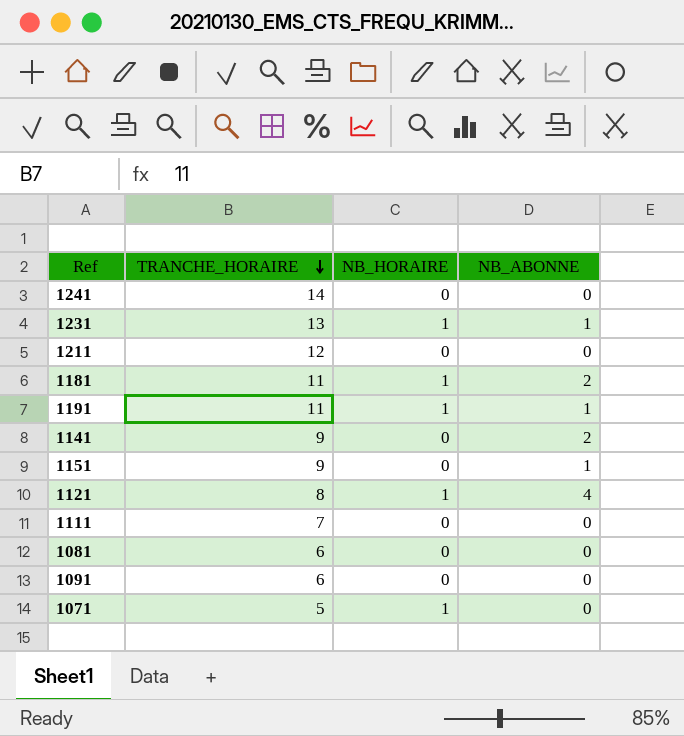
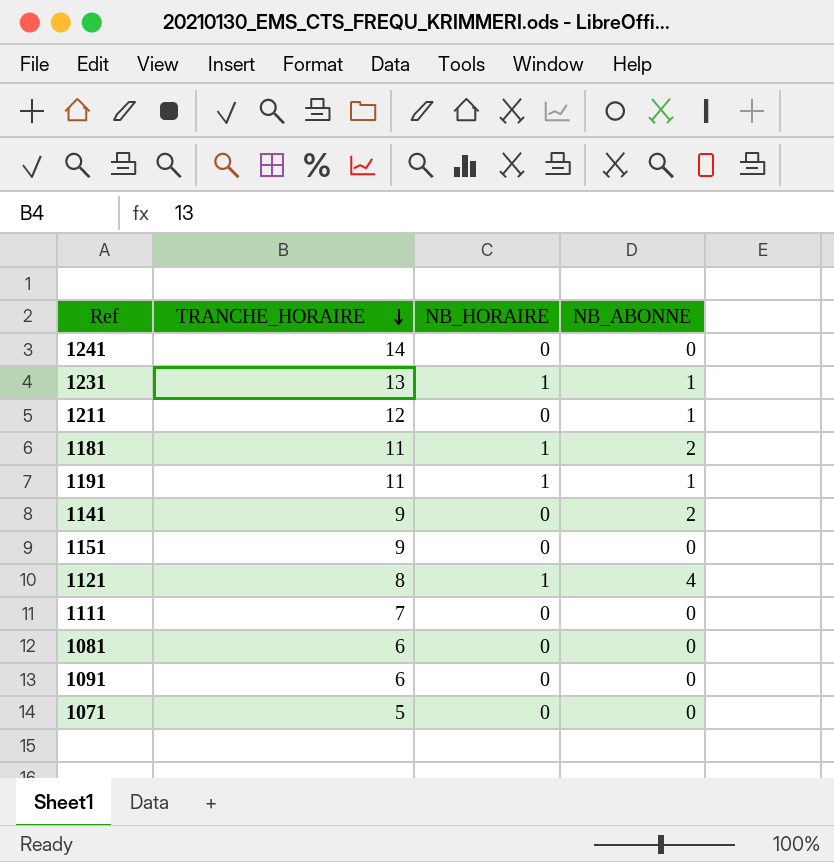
1211 | NB_ABONNE: 0 -> 1
1151 | NB_ABONNE: 1 -> 0
1071 | NB_HORAIRE: 1 -> 0

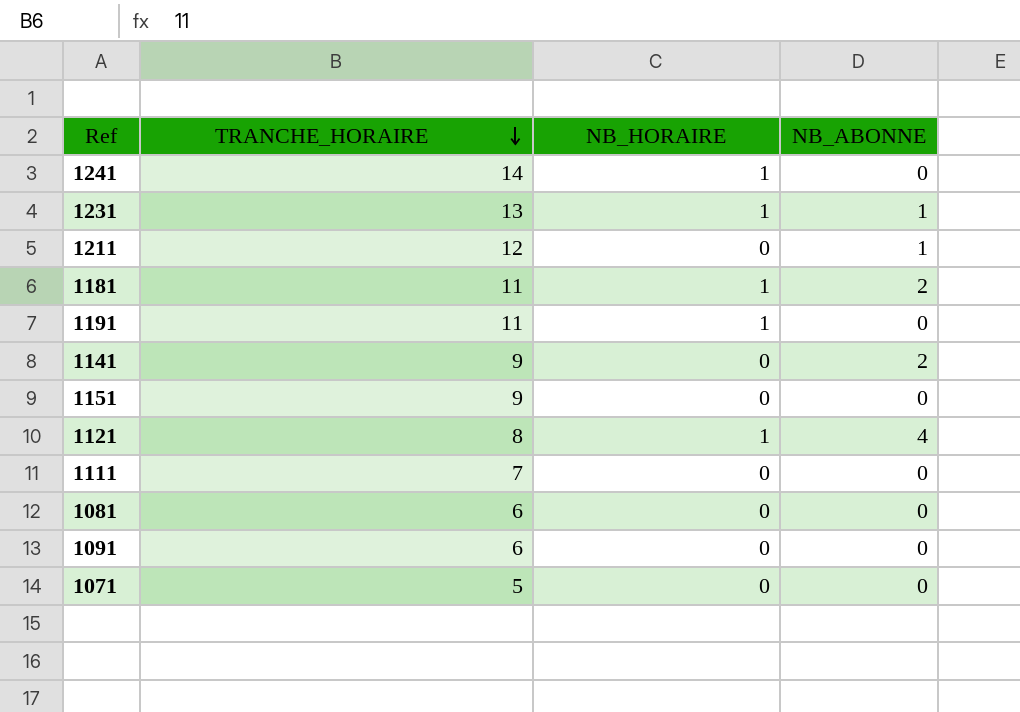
1241 | NB_HORAIRE: 0 -> 1
1191 | NB_ABONNE: 1 -> 0

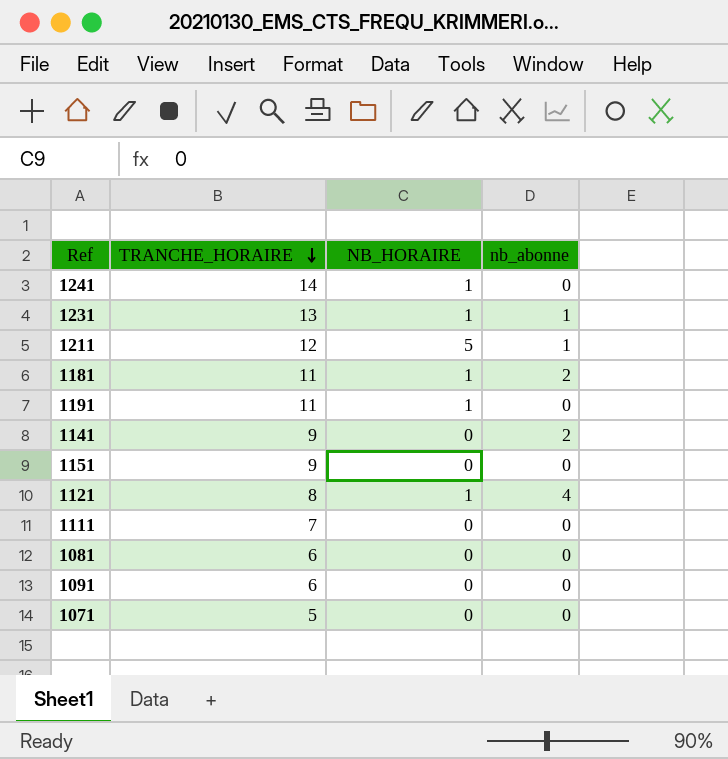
column name: NB_ABONNE -> nb_abonne
1211 | NB_HORAIRE: 0 -> 5

